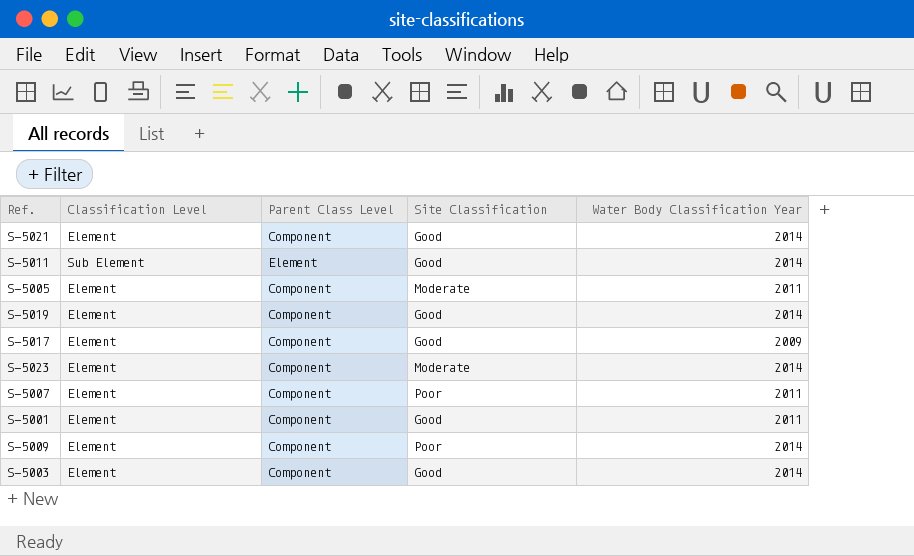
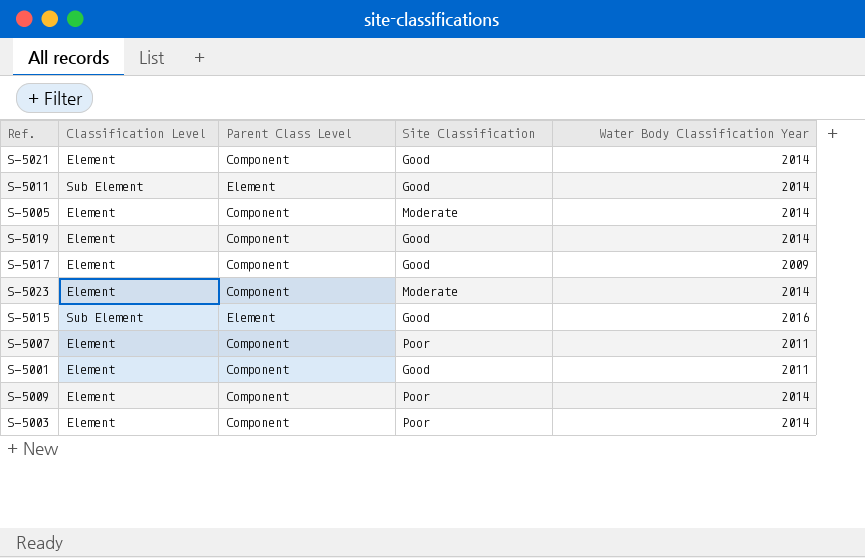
S-5005 | Water Body Classification Year: 2011 -> 2014
row S-5015: none -> Sub Element | Element | Good | 2016
S-5003 | Site Classification: Good -> Poor

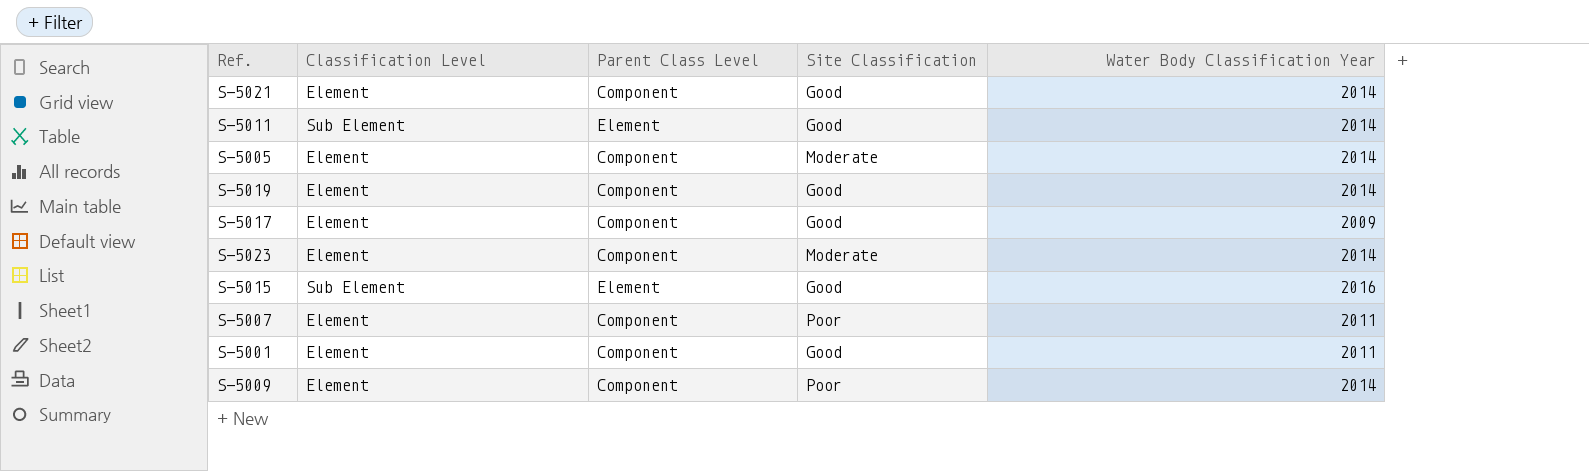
row S-5003: Element | Component | Poor | 2014 -> none

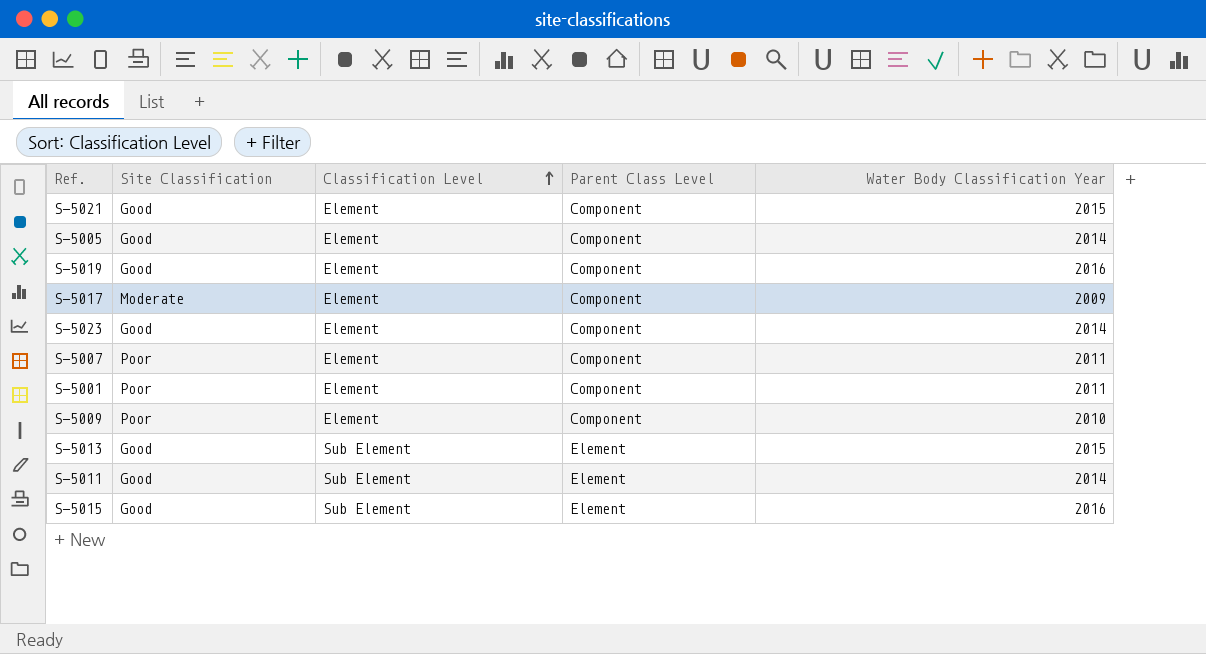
row order: none -> Classification Level ascending
column Site Classification | position: 4 -> 2
S-5021 | Water Body Classification Year: 2014 -> 2015
S-5005 | Site Classification: Moderate -> Good
S-5019 | Water Body Classification Year: 2014 -> 2016
S-5017 | Site Classification: Good -> Moderate
S-5023 | Site Classification: Moderate -> Good
S-5001 | Site Classification: Good -> Poor
S-5009 | Water Body Classification Year: 2014 -> 2010
row S-5013: none -> Good | Sub Element | Element | 2015

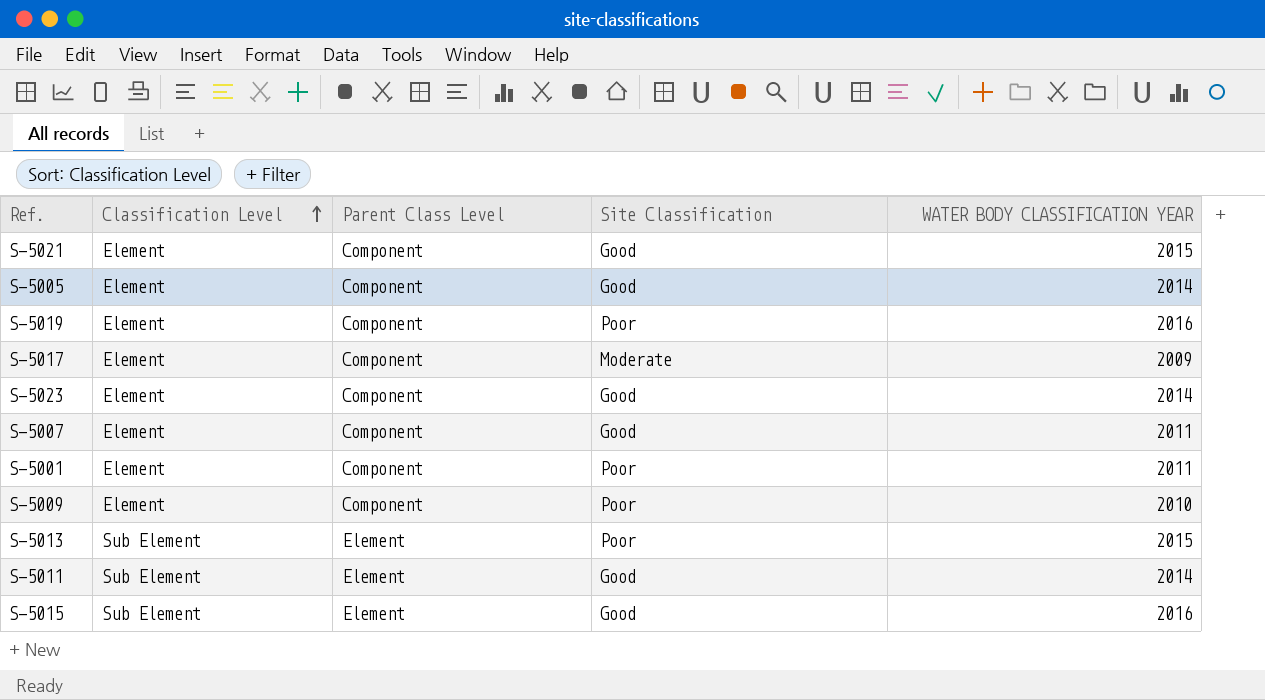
column Site Classification | position: 2 -> 4
column name: Water Body Classification Year -> WATER BODY CLASSIFICATION YEAR
S-5019 | Site Classification: Good -> Poor
S-5007 | Site Classification: Poor -> Good
S-5013 | Site Classification: Good -> Poor

